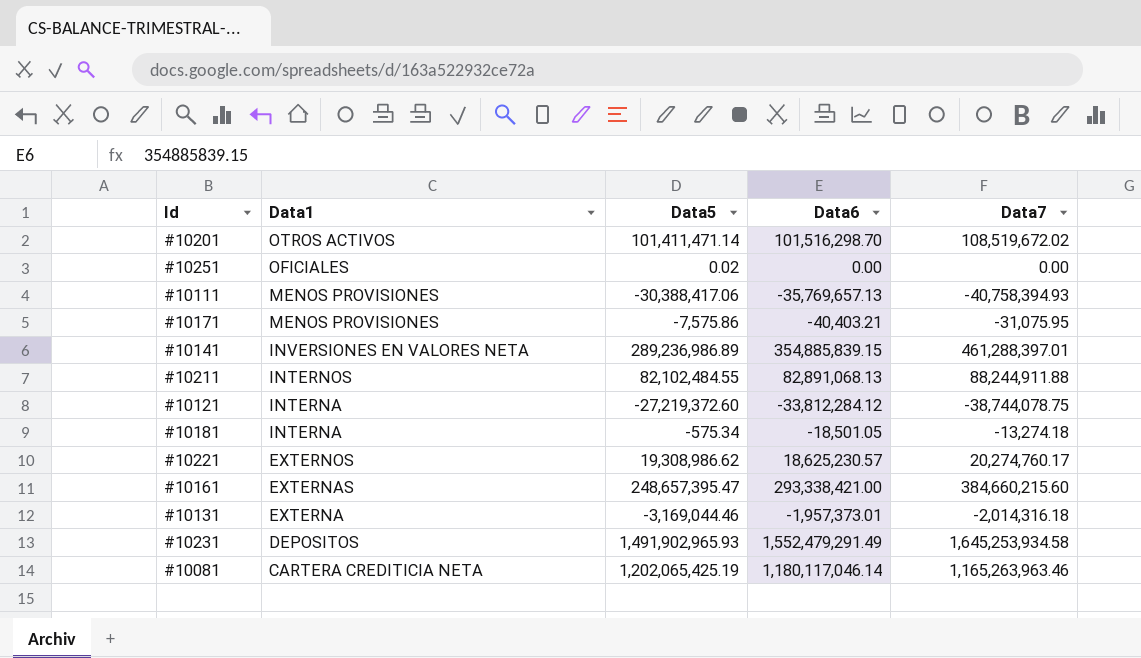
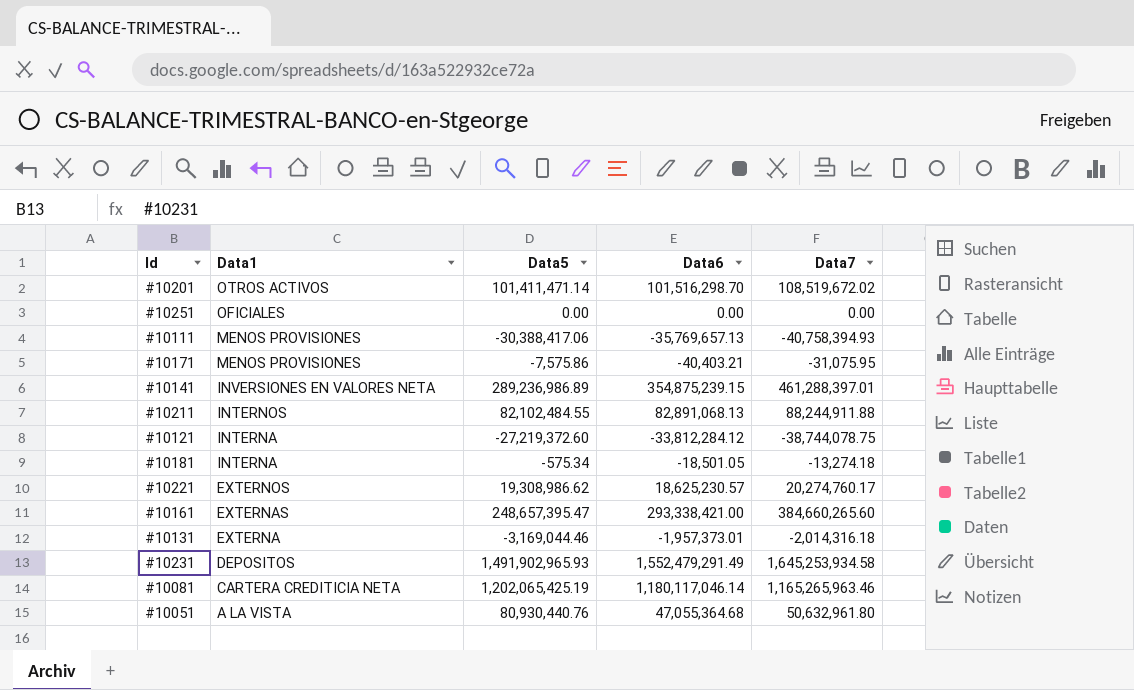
#10251 | Data5: 0.02 -> 0.00
#10141 | Data6: 354,885,839.15 -> 354,875,239.15
#10161 | Data7: 384,660,215.60 -> 384,660,265.60
#10081 | Data7: 1,165,263,963.46 -> 1,165,265,963.46
row #10051: none -> A LA VISTA | 80,930,440.76 | 47,055,364.68 | 50,632,961.80

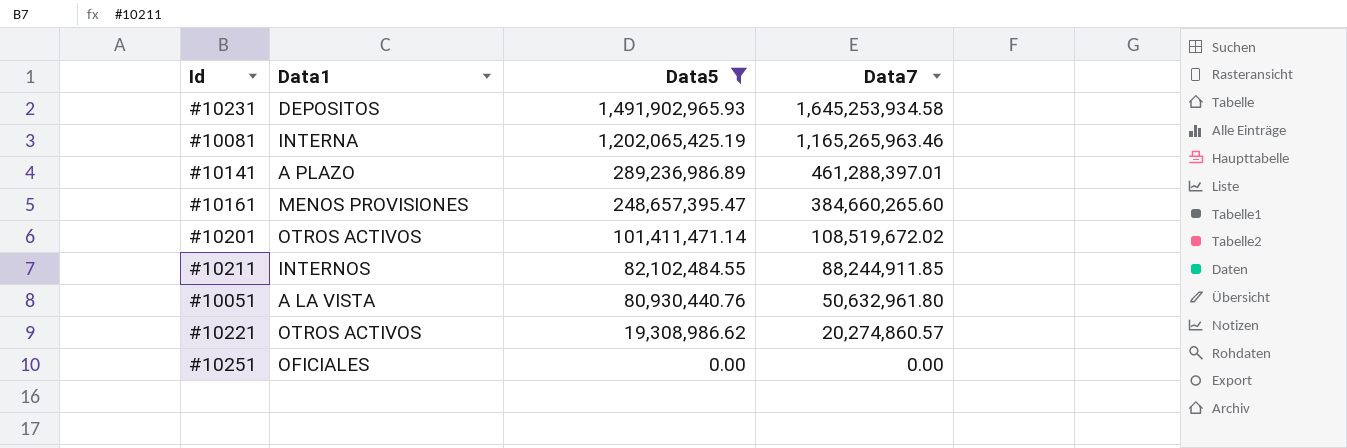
filter: none -> Data5 >= 0.00
row order: Data1 descending -> Data5 descending
column Data6 | position: 4 -> none
#10081 | Data1: CARTERA CREDITICIA NETA -> INTERNA
#10141 | Data1: INVERSIONES EN VALORES NETA -> A PLAZO
#10161 | Data1: EXTERNAS -> MENOS PROVISIONES
#10211 | Data7: 88,244,911.88 -> 88,244,911.85
#10221 | Data1: EXTERNOS -> OTROS ACTIVOS
#10221 | Data7: 20,274,760.17 -> 20,274,860.57

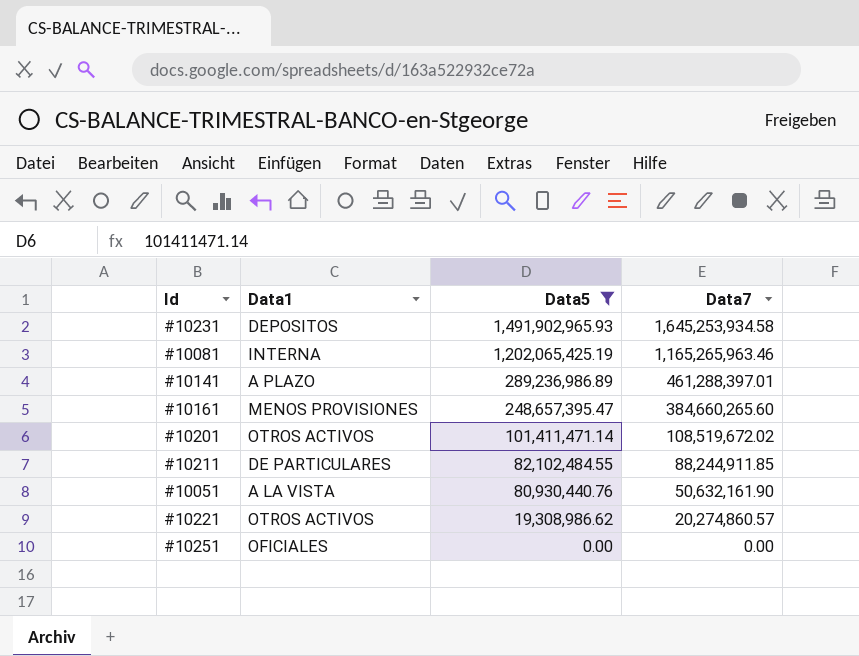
#10211 | Data1: INTERNOS -> DE PARTICULARES
#10051 | Data7: 50,632,961.80 -> 50,632,161.90

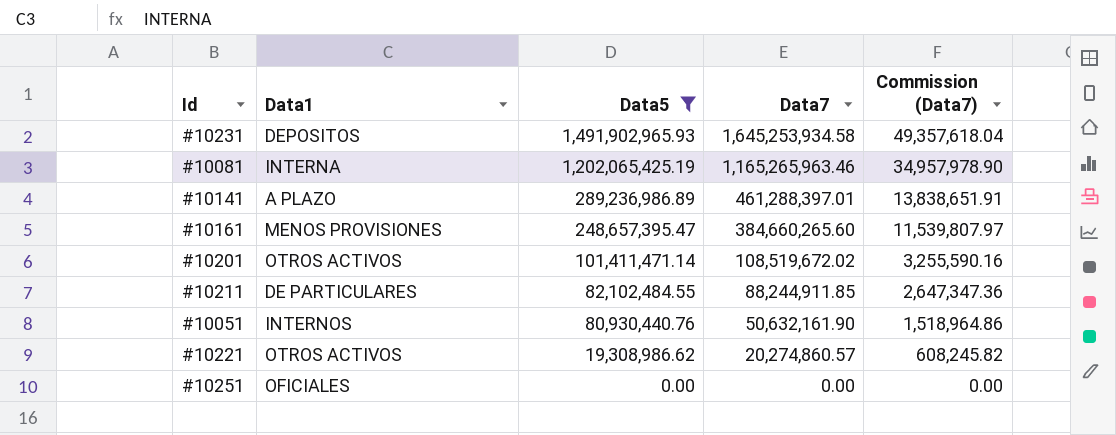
column Commission (Data7) | formula: none -> [Data7] * 0.03
#10051 | Data1: A LA VISTA -> INTERNOS

